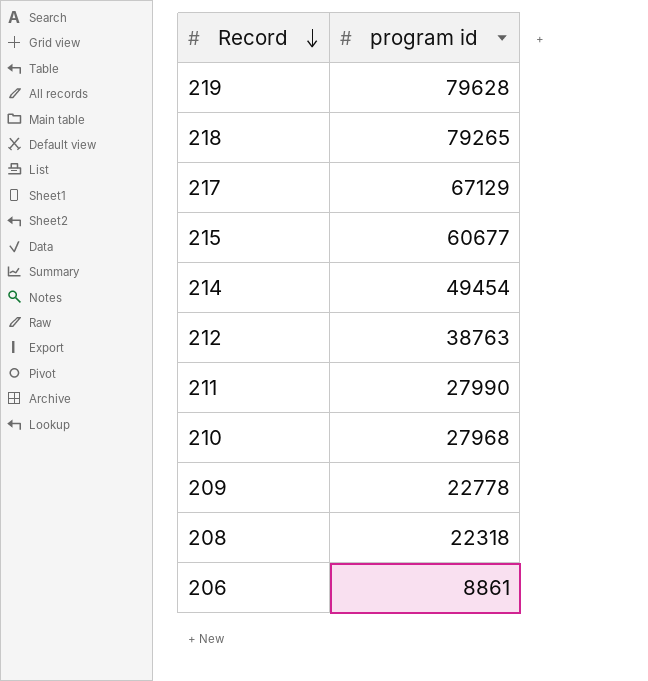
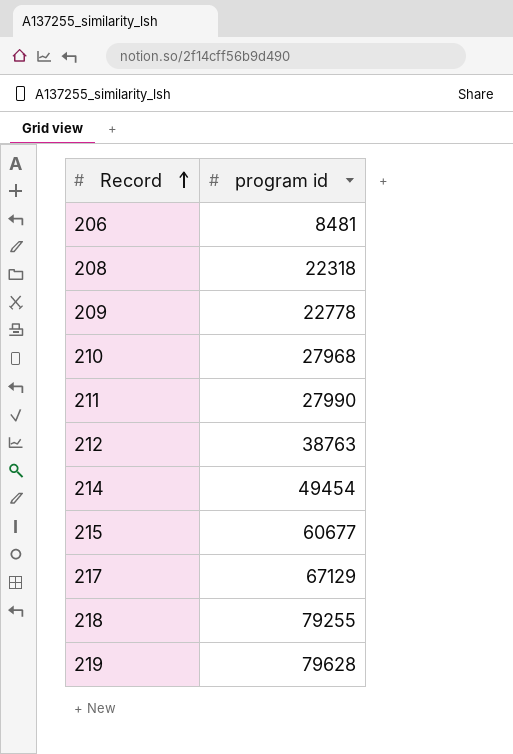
row order: Record descending -> Record ascending
206 | program id: 8861 -> 8481
218 | program id: 79265 -> 79255

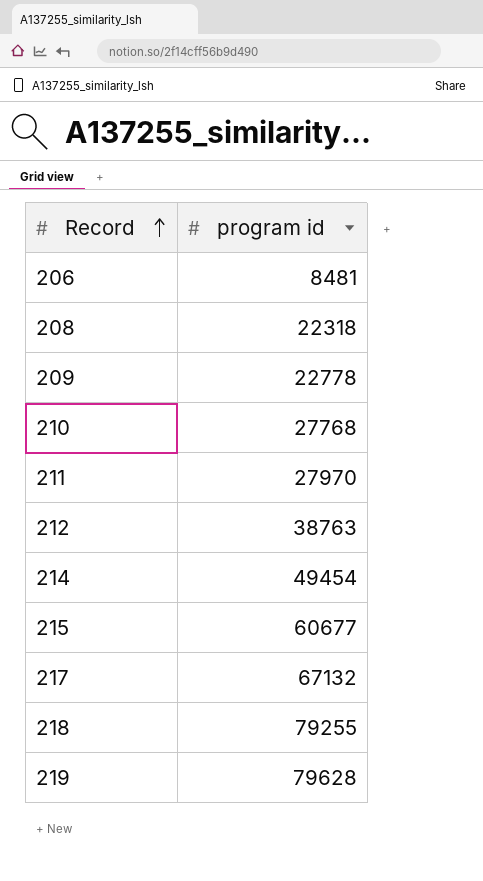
210 | program id: 27968 -> 27768
211 | program id: 27990 -> 27970
217 | program id: 67129 -> 67132

